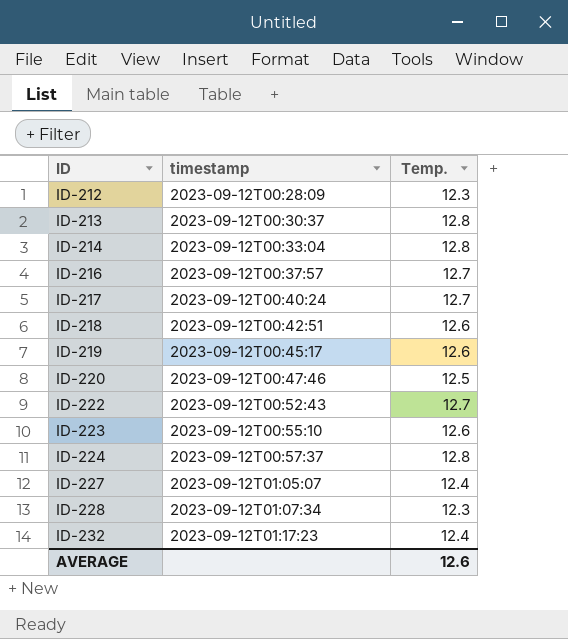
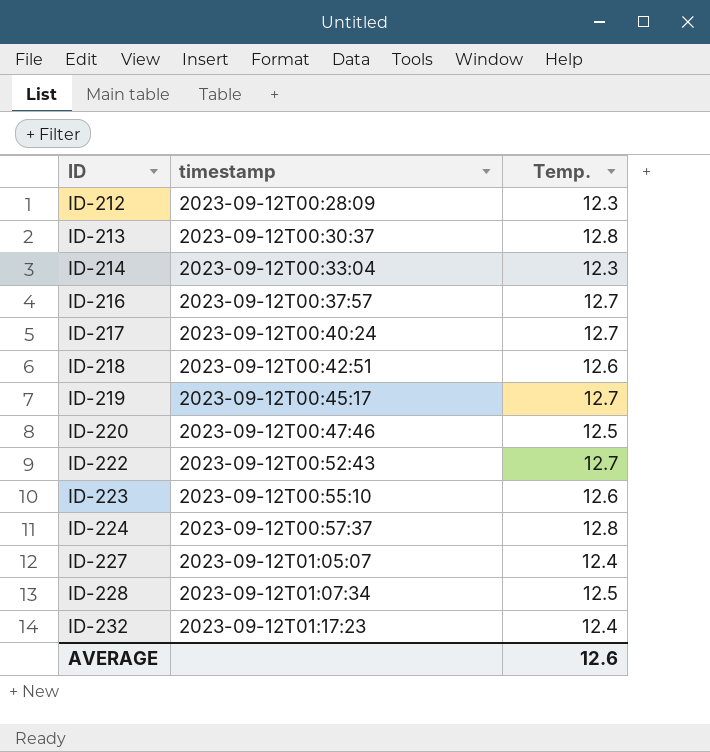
ID-214 | Temp.: 12.8 -> 12.3
ID-219 | Temp.: 12.6 -> 12.7
ID-228 | Temp.: 12.3 -> 12.5

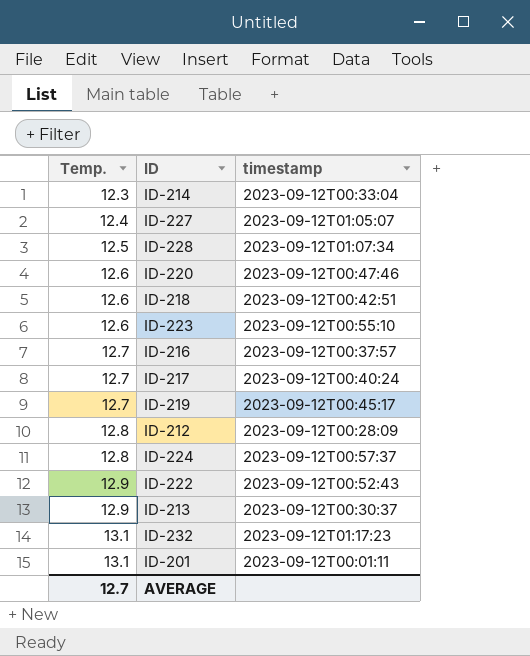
row order: ID ascending -> Temp. ascending
column Temp. | position: 3 -> 1
ID-220 | Temp.: 12.5 -> 12.6
ID-212 | Temp.: 12.3 -> 12.8
ID-222 | Temp.: 12.7 -> 12.9
ID-213 | Temp.: 12.8 -> 12.9
ID-232 | Temp.: 12.4 -> 13.1
row ID-201: none -> 13.1 | 2023-09-12T00:01:11
AVERAGE | Temp.: 12.6 -> 12.7

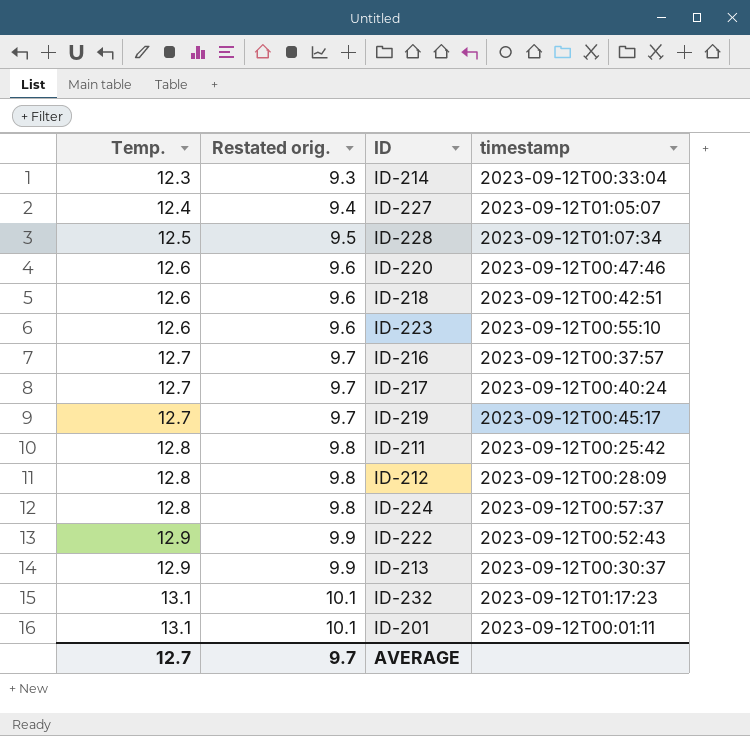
column Restated orig. | formula: none -> [Temp.] - 3
row ID-211: none -> 12.8 | 9.8 | 2023-09-12T00:25:42

